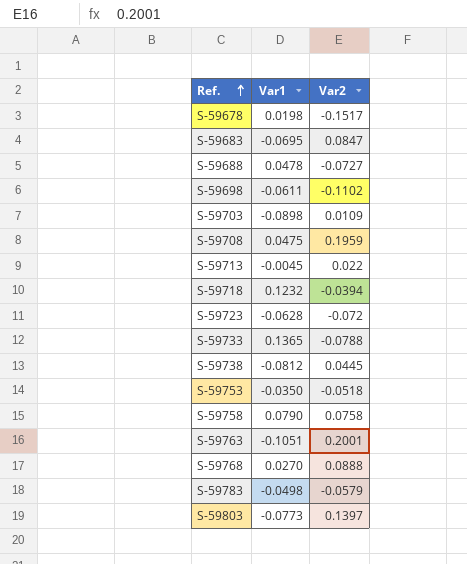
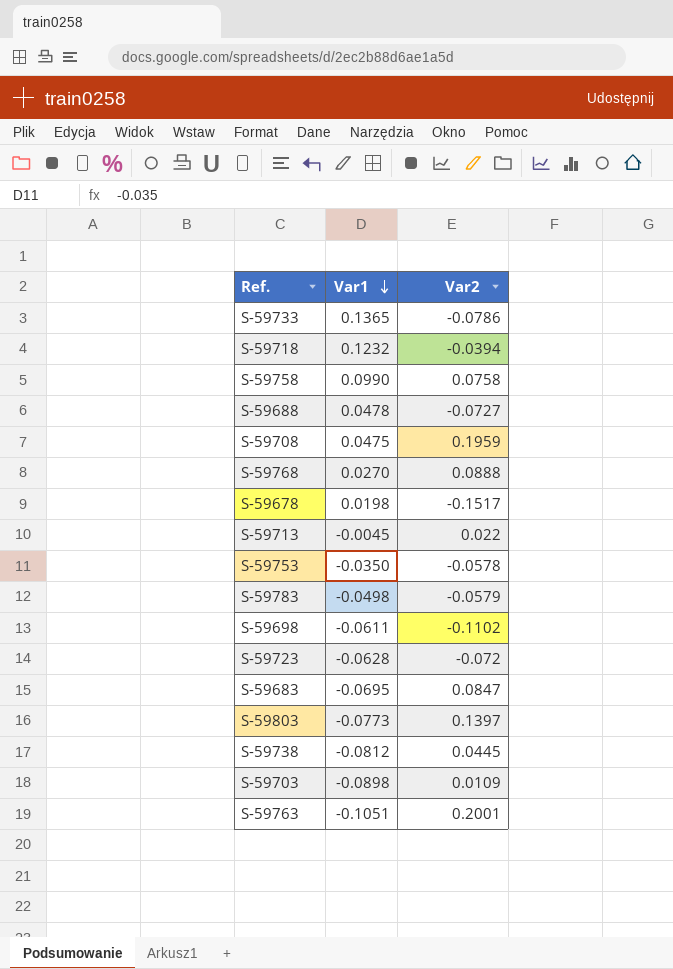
row order: Ref. ascending -> Var1 descending
S-59733 | Var2: -0.0788 -> -0.0786
S-59758 | Var1: 0.0790 -> 0.0990
S-59753 | Var2: -0.0518 -> -0.0578

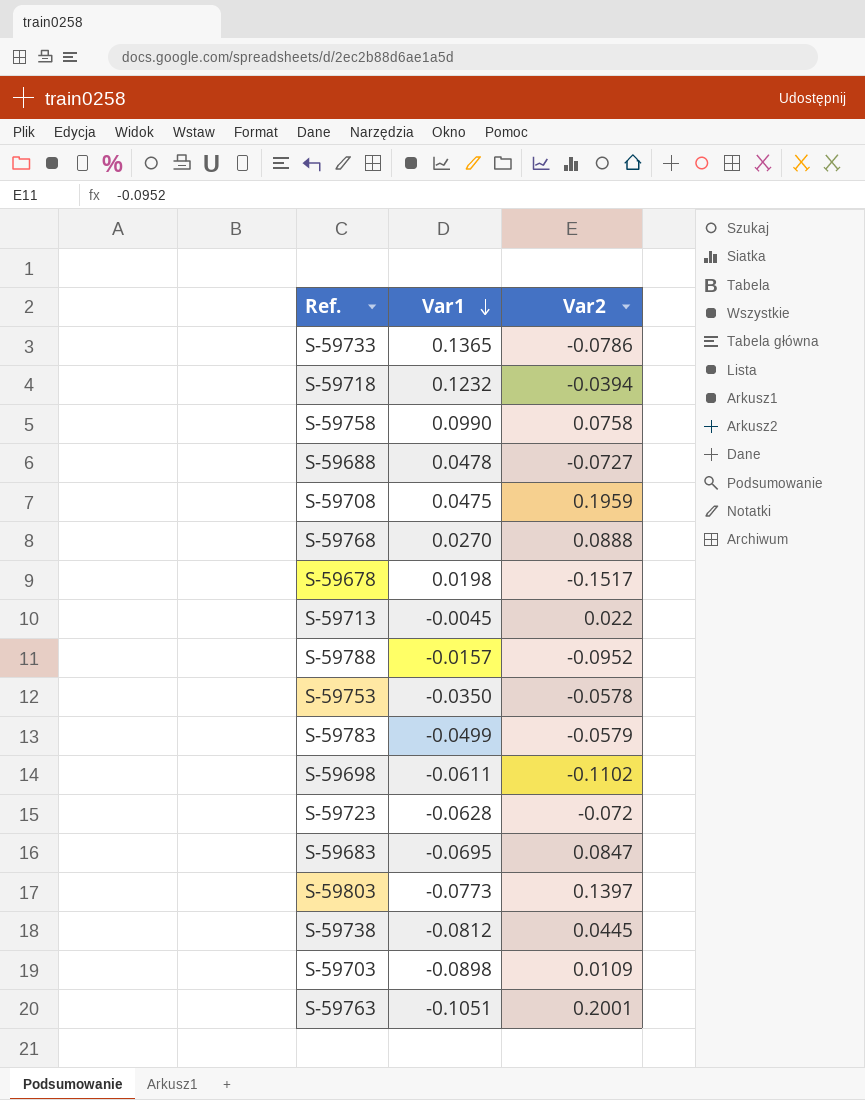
row S-59788: none -> -0.0157 | -0.0952
S-59783 | Var1: -0.0498 -> -0.0499

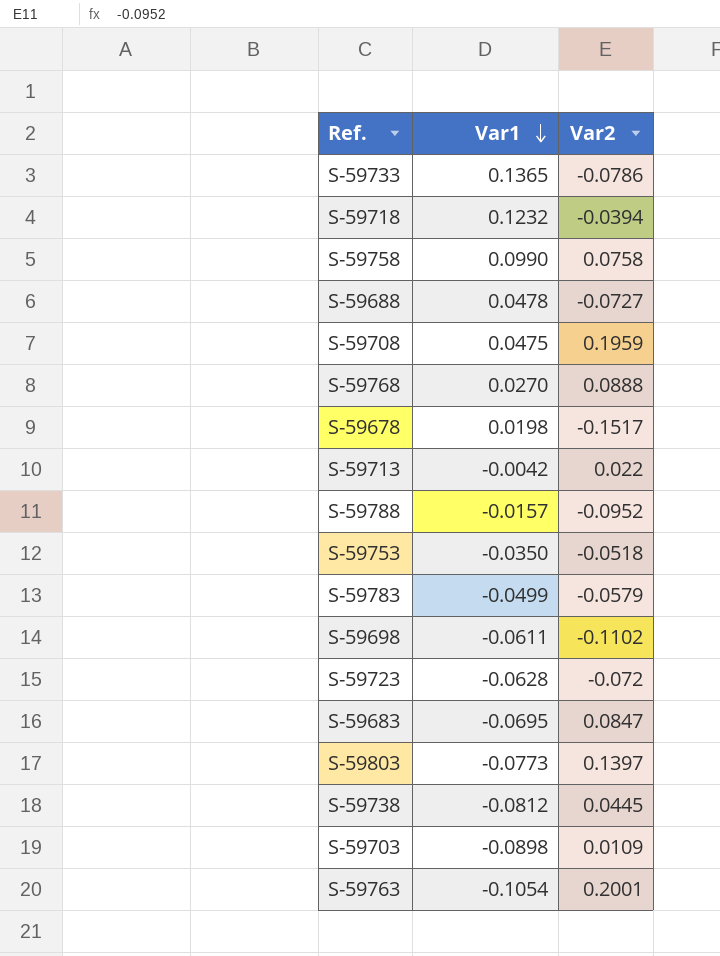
S-59713 | Var1: -0.0045 -> -0.0042
S-59753 | Var2: -0.0578 -> -0.0518
S-59763 | Var1: -0.1051 -> -0.1054

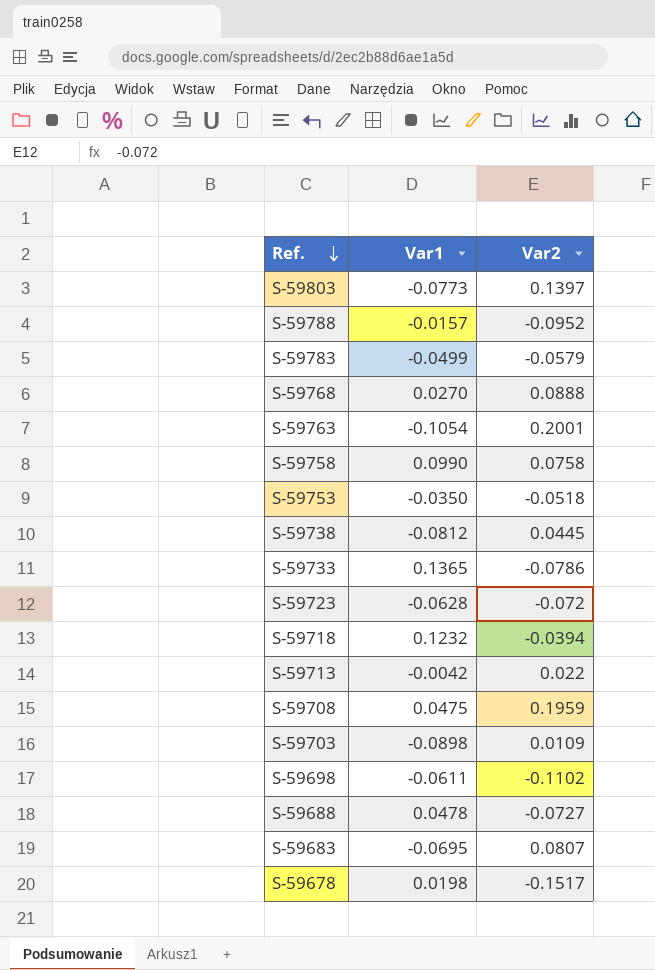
row order: Var1 descending -> Ref. descending
S-59683 | Var2: 0.0847 -> 0.0807

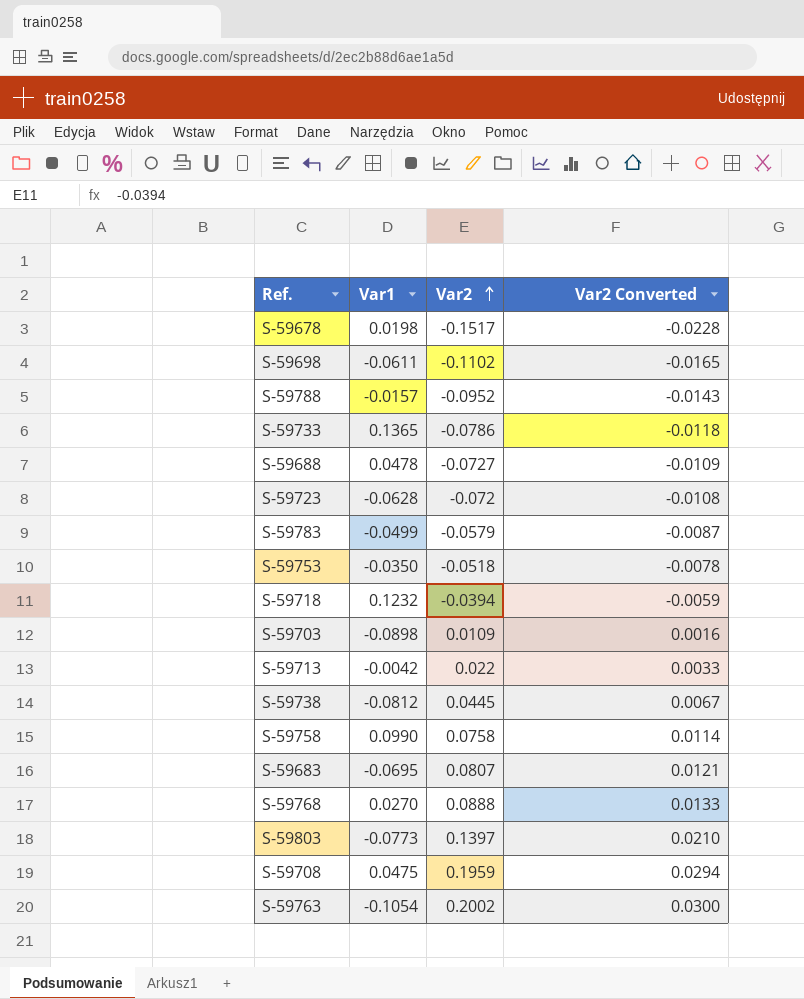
row order: Ref. descending -> Var2 ascending
column Var2 Converted | formula: none -> [Var2] * 0.15
S-59763 | Var2: 0.2001 -> 0.2002

